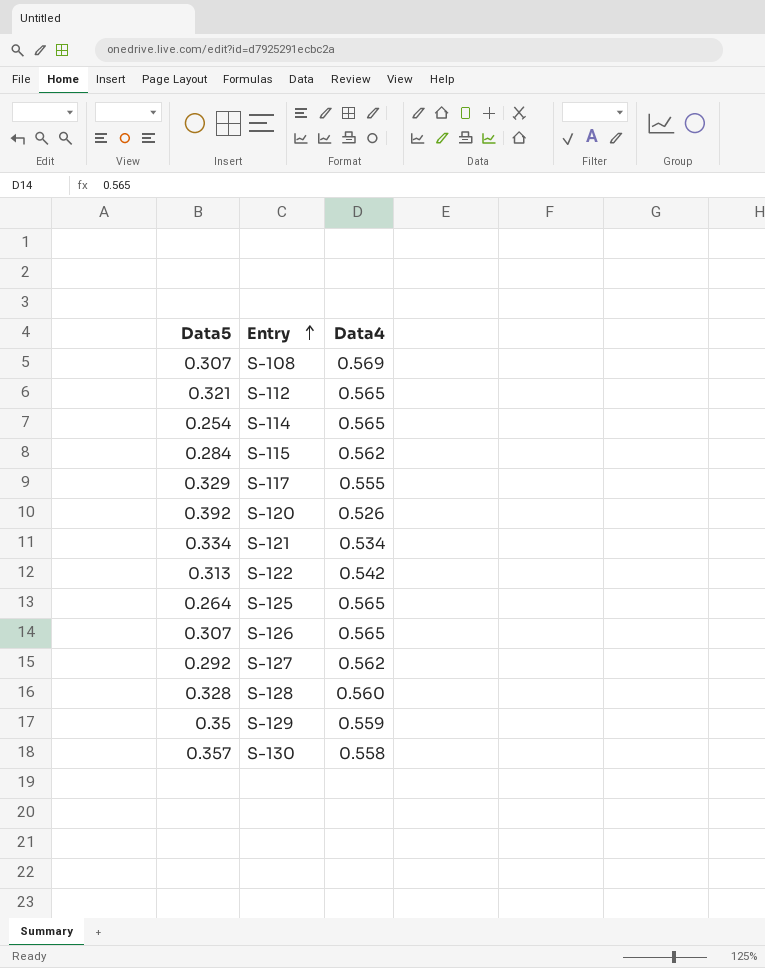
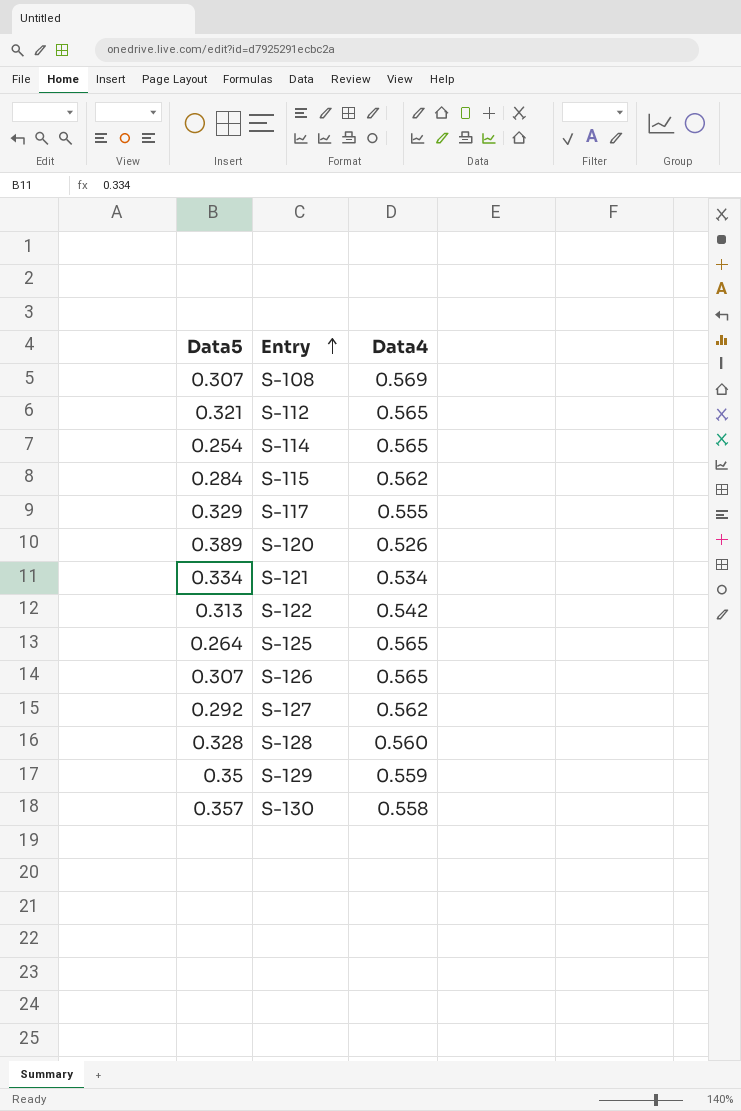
S-120 | Data5: 0.392 -> 0.389

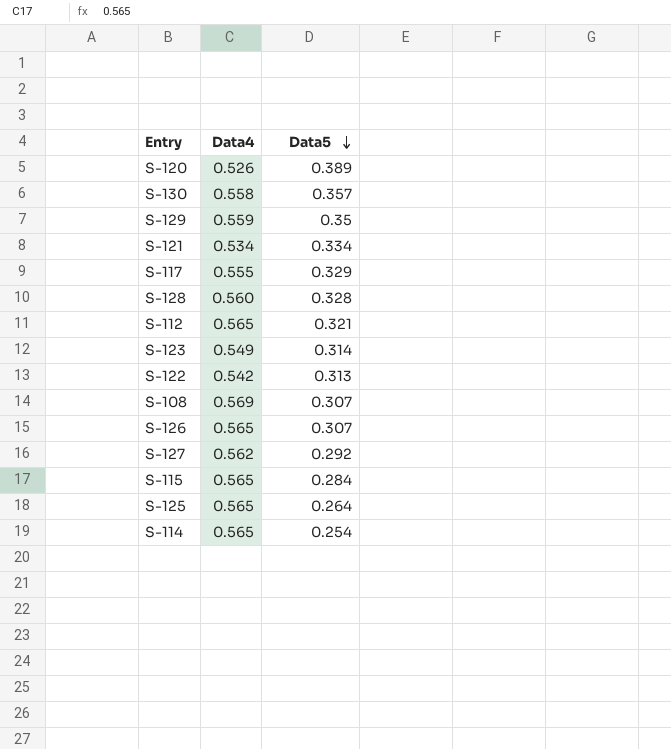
row order: Entry ascending -> Data5 descending
column Data5 | position: 1 -> 3
row S-123: none -> 0.549 | 0.314
S-115 | Data4: 0.562 -> 0.565

